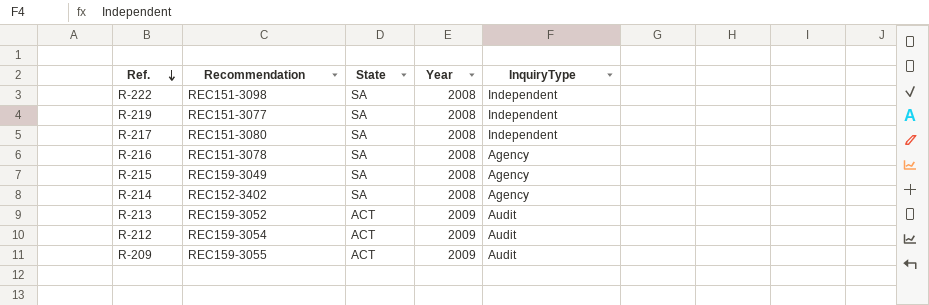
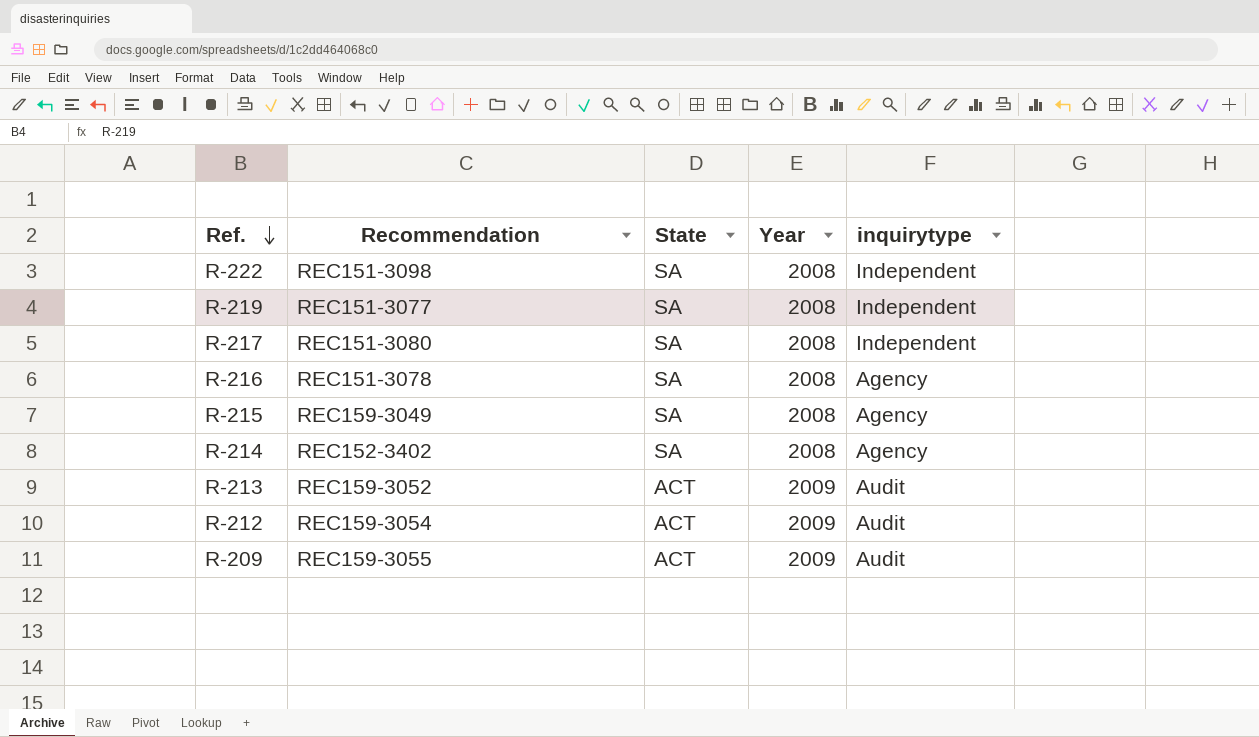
column name: InquiryType -> inquirytype

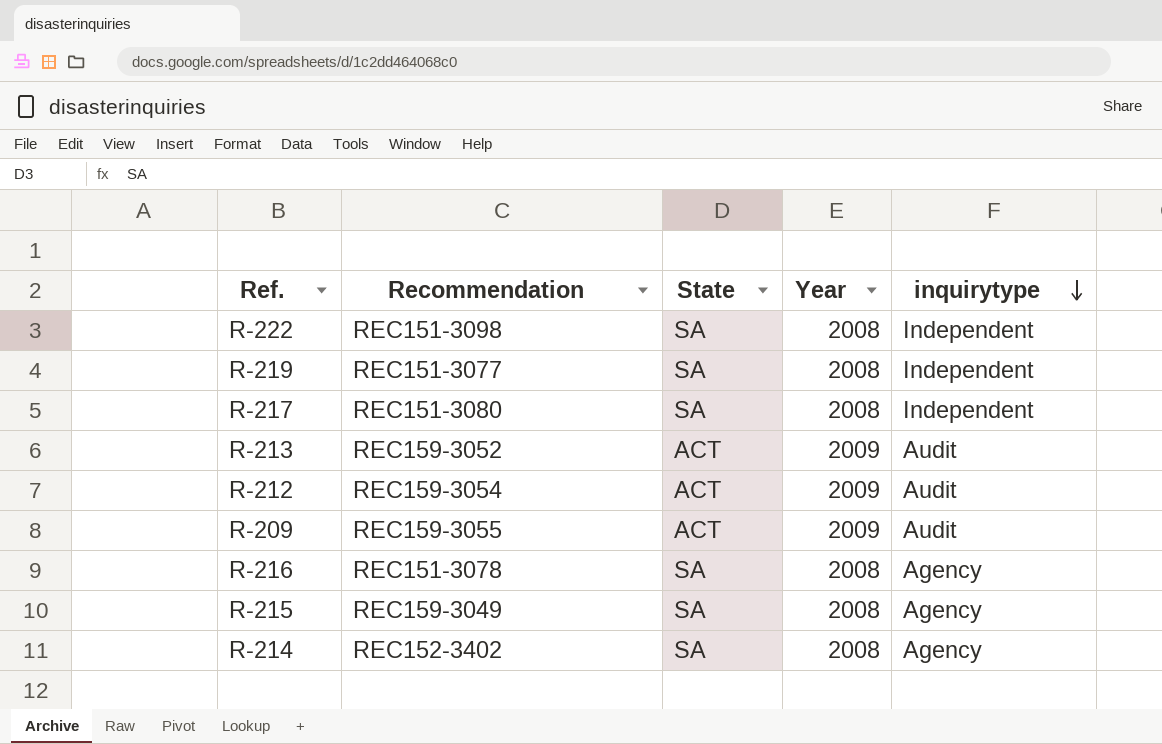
row order: Ref. descending -> inquirytype descending

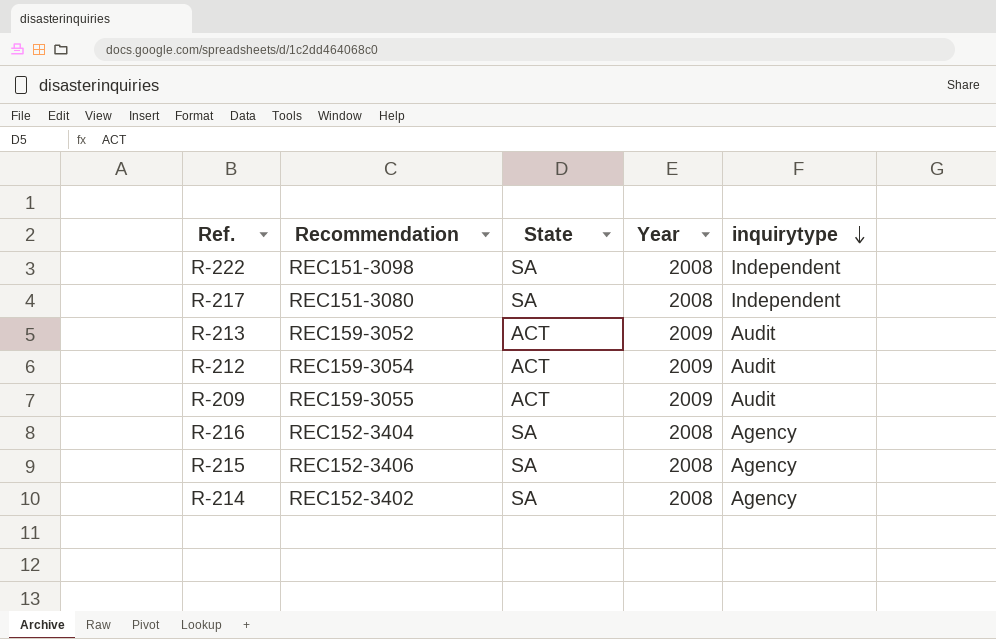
row R-219: REC151-3077 | SA | 2008 | Independent -> none
R-216 | Recommendation: REC151-3078 -> REC152-3404
R-215 | Recommendation: REC159-3049 -> REC152-3406

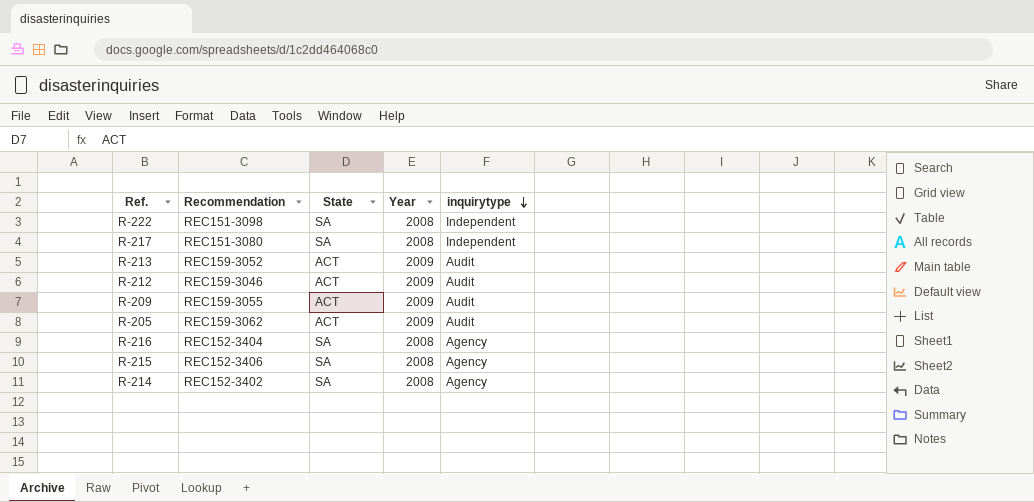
R-212 | Recommendation: REC159-3054 -> REC159-3046
row R-205: none -> REC159-3062 | ACT | 2009 | Audit

